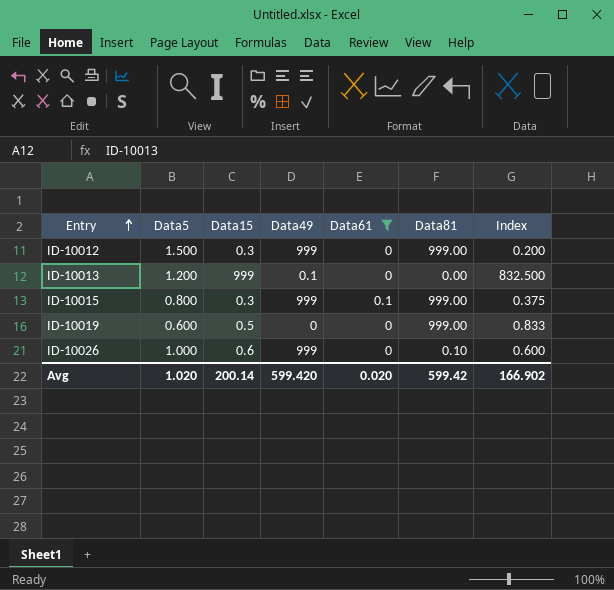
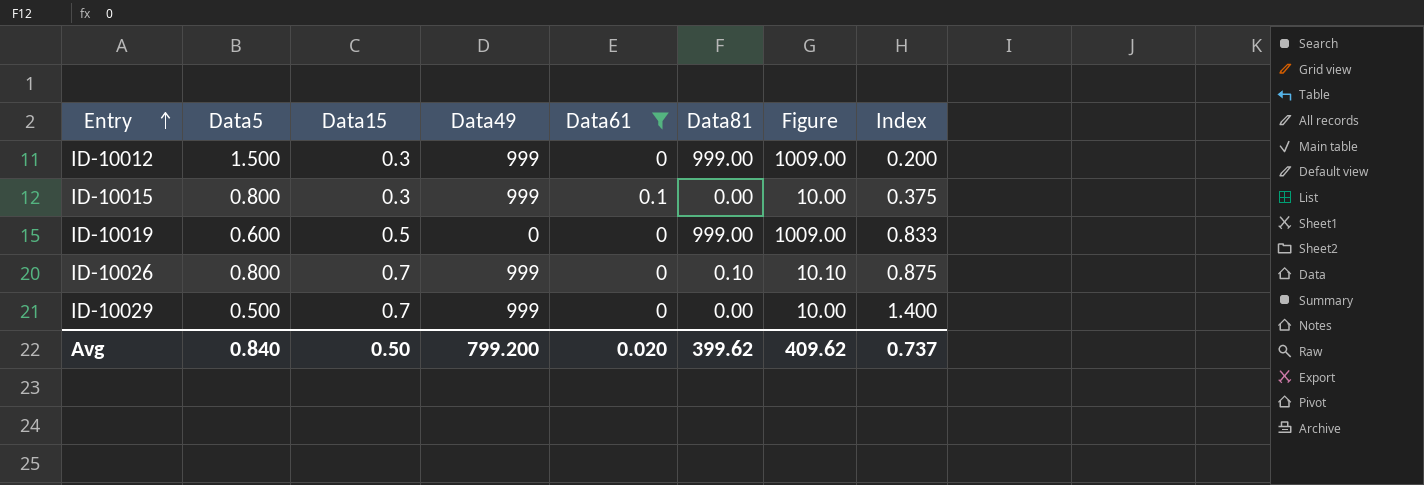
column Figure | formula: none -> [Data81] + 10
row ID-10013: 1.200 | 999 | 0.1 | 0 | 0.00 | 832.500 -> none
ID-10015 | Data81: 999.00 -> 0.00
ID-10026 | Data5: 1.000 -> 0.800
ID-10026 | Data15: 0.6 -> 0.7
ID-10026 | Index: 0.600 -> 0.875
row ID-10029: none -> 0.500 | 0.7 | 999 | 0 | 0.00 | 10.00 | 1.400
Avg | Data5: 1.020 -> 0.840
Avg | Data15: 200.14 -> 0.50
Avg | Data49: 599.420 -> 799.200
Avg | Data81: 599.42 -> 399.62
Avg | Index: 166.902 -> 0.737

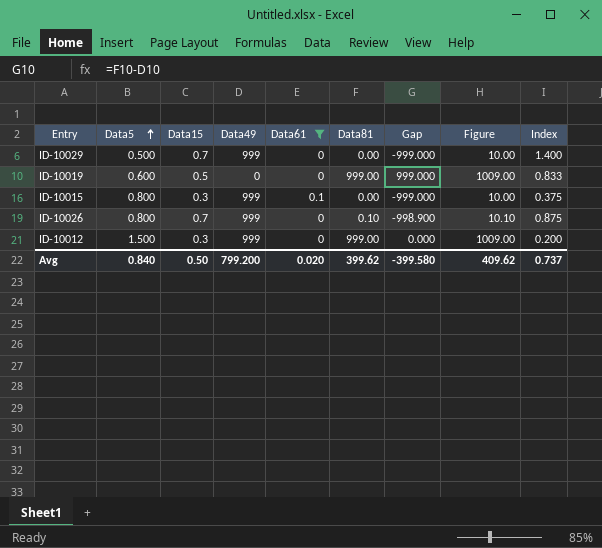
row order: Entry ascending -> Data5 ascending
column Gap | formula: none -> [Data81] - [Data49]

